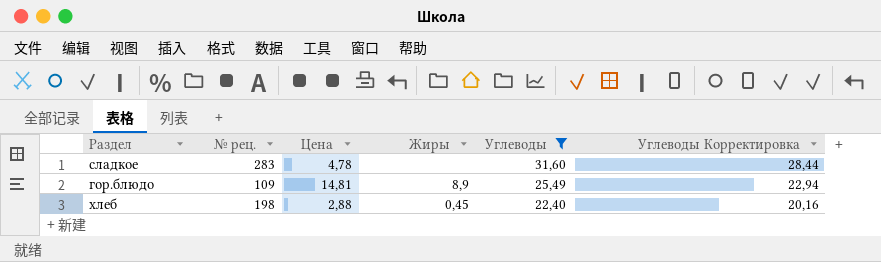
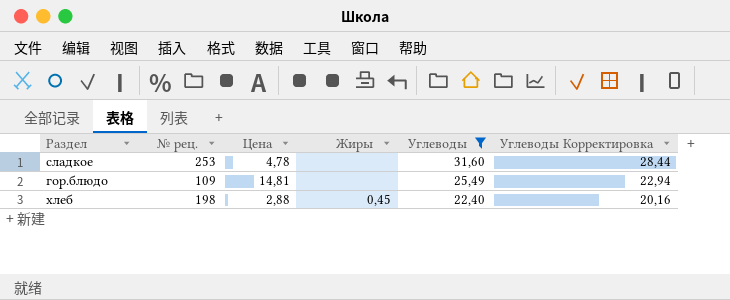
сладкое | № рец.: 283 -> 253
гор.блюдо | Жиры: 8,9 -> none

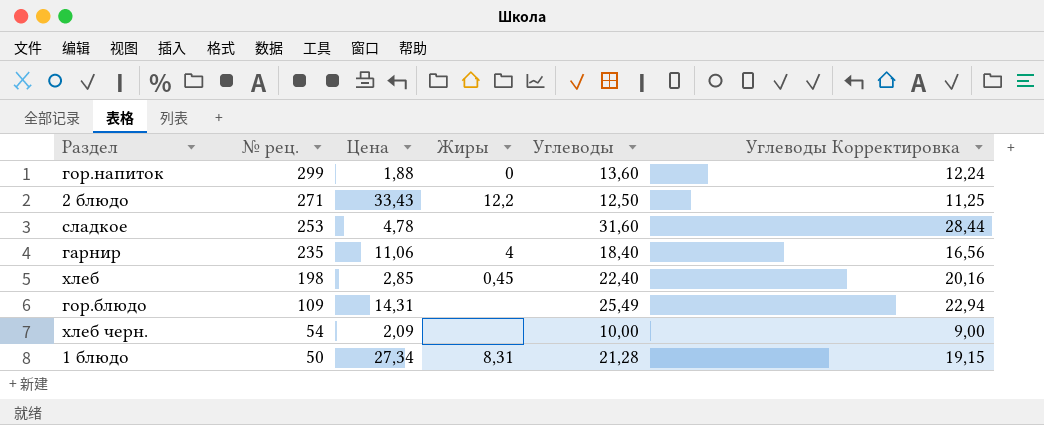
filter: Углеводы >= 22,40 -> none
row order: Углеводы descending -> № рец. descending
хлеб | Цена: 2,88 -> 2,85
гор.блюдо | Цена: 14,81 -> 14,31

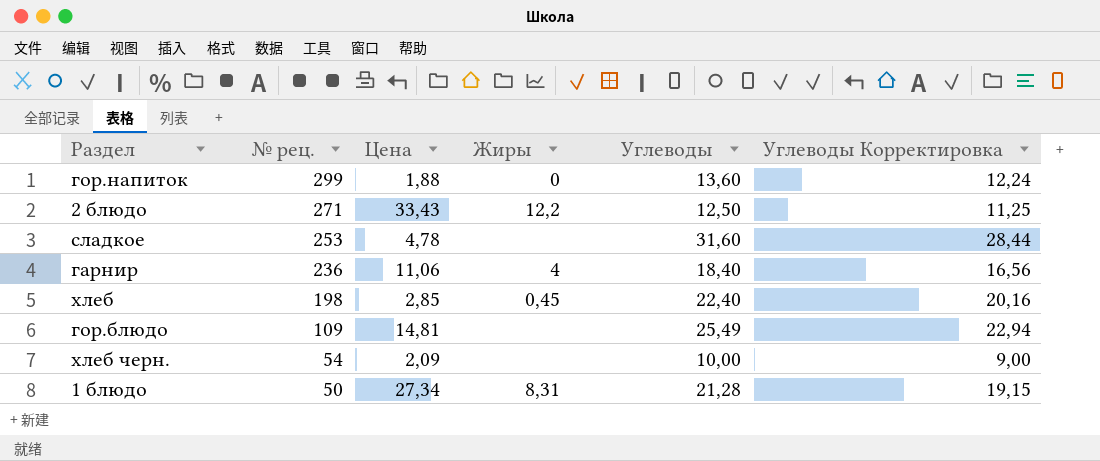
гарнир | № рец.: 235 -> 236
гор.блюдо | Цена: 14,31 -> 14,81

